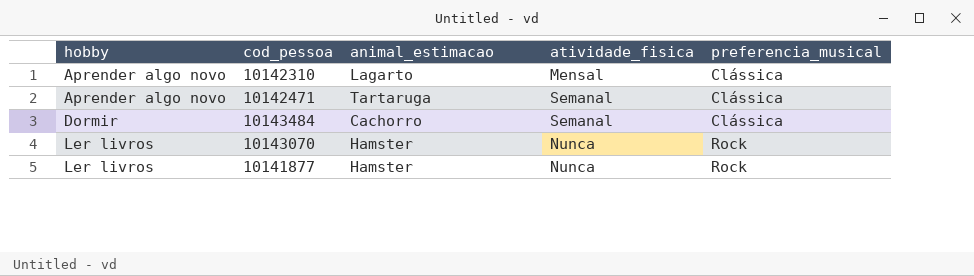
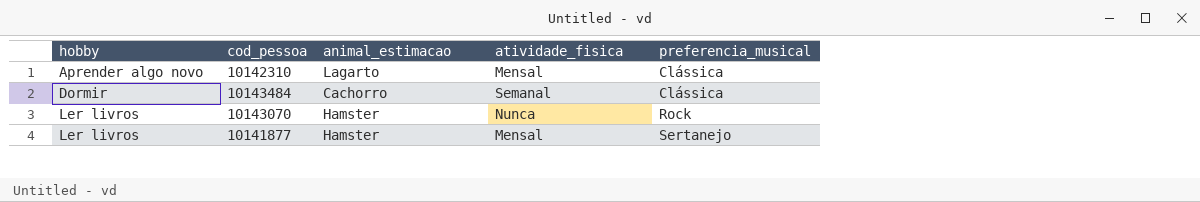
row 10142471: Aprender algo novo | Tartaruga | Semanal | Clássica -> none
10141877 | atividade_fisica: Nunca -> Mensal
10141877 | preferencia_musical: Rock -> Sertanejo

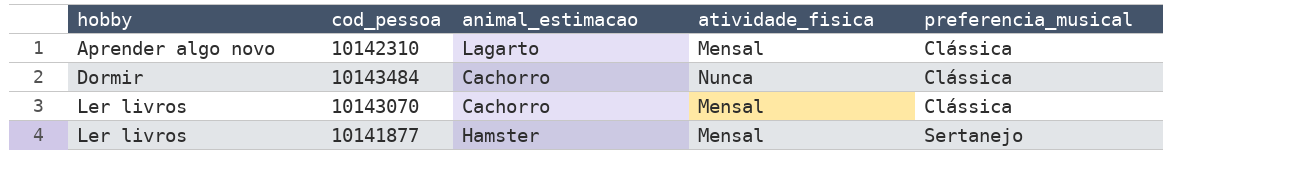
10143484 | atividade_fisica: Semanal -> Nunca
10143070 | animal_estimacao: Hamster -> Cachorro
10143070 | atividade_fisica: Nunca -> Mensal
10143070 | preferencia_musical: Rock -> Clássica

